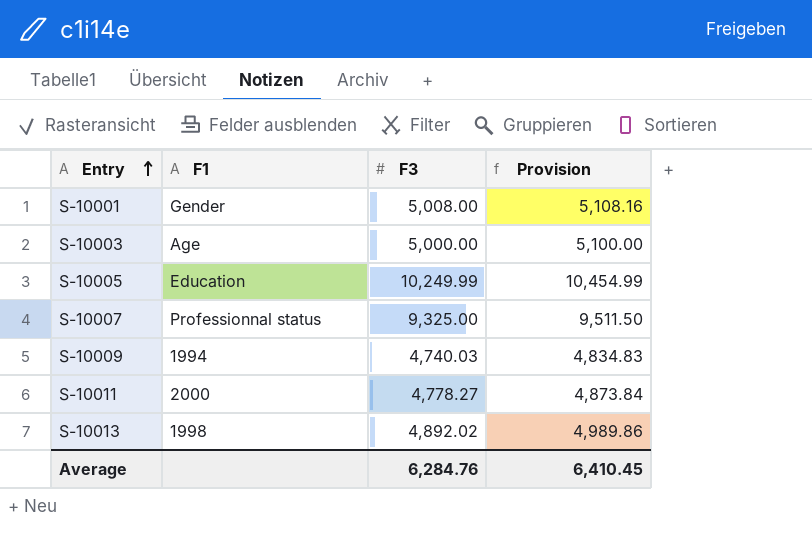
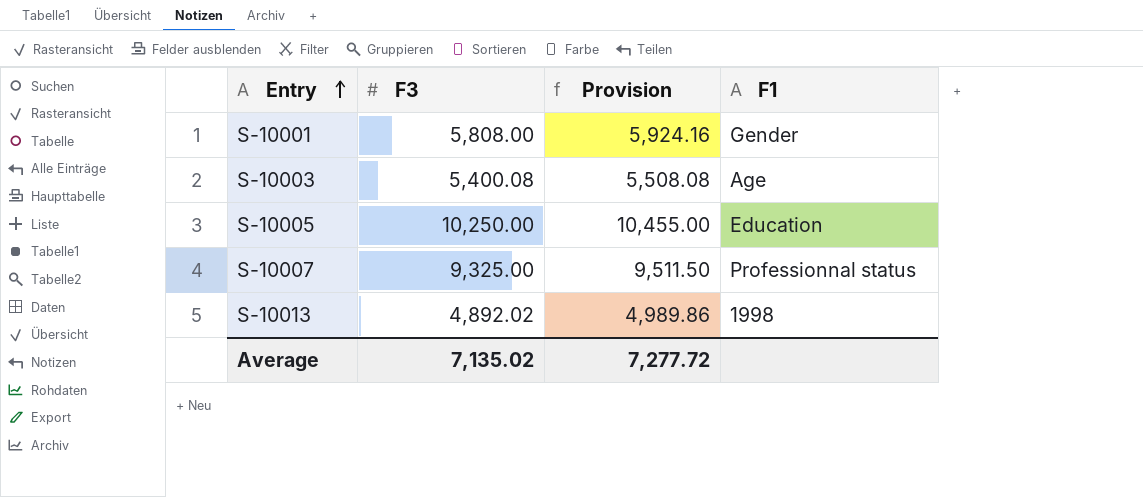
column F1 | position: 2 -> 4
row S-10009: 1994 | 4,740.03 | 4,834.83 -> none
row S-10011: 2000 | 4,778.27 | 4,873.84 -> none
S-10001 | F3: 5,008.00 -> 5,808.00
S-10001 | Provision: 5,108.16 -> 5,924.16
S-10003 | F3: 5,000.00 -> 5,400.08
S-10003 | Provision: 5,100.00 -> 5,508.08
S-10005 | F3: 10,249.99 -> 10,250.00
S-10005 | Provision: 10,454.99 -> 10,455.00
Average | F3: 6,284.76 -> 7,135.02
Average | Provision: 6,410.45 -> 7,277.72

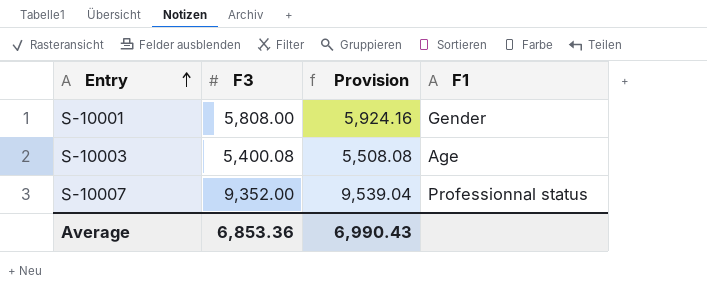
row S-10005: 10,250.00 | 10,455.00 | Education -> none
row S-10013: 4,892.02 | 4,989.86 | 1998 -> none
S-10007 | F3: 9,325.00 -> 9,352.00
S-10007 | Provision: 9,511.50 -> 9,539.04
Average | F3: 7,135.02 -> 6,853.36
Average | Provision: 7,277.72 -> 6,990.43

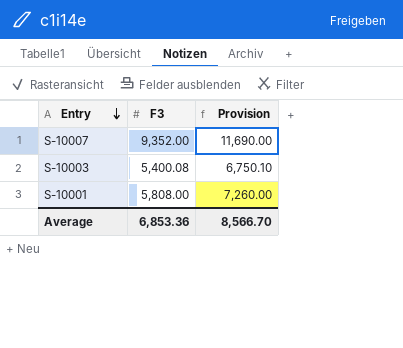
row order: Entry ascending -> Entry descending
column F1 | position: 4 -> none
column Provision | formula: [F3] * 1.02 -> [F3] * 1.25
Average | Provision: 6,990.43 -> 8,566.70

